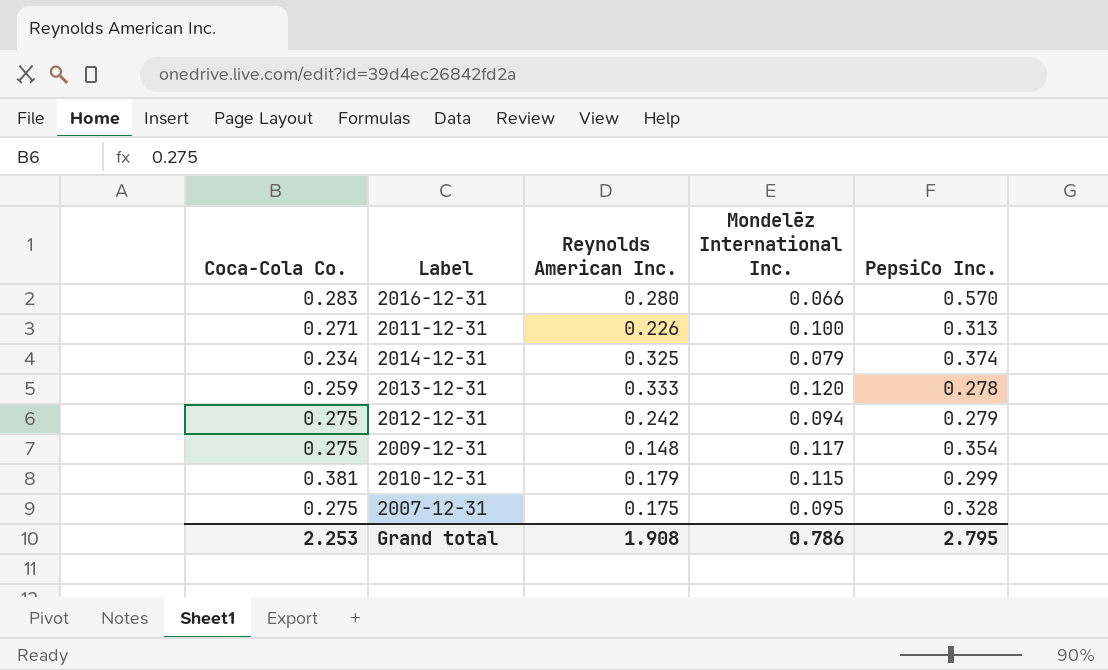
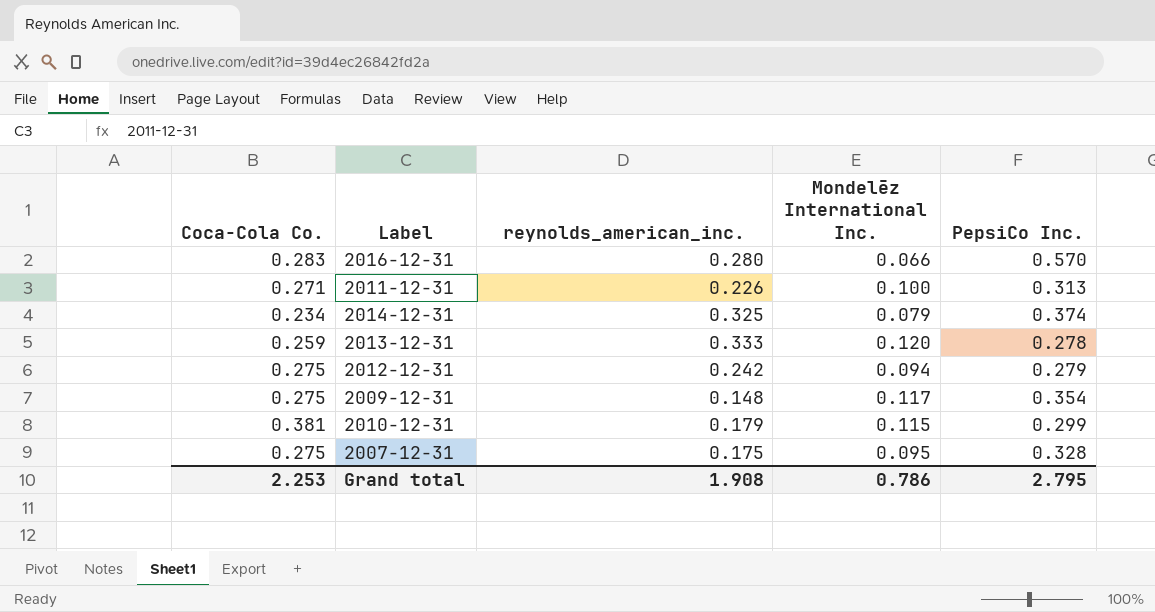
column name: Reynolds American Inc. -> reynolds_american_inc.

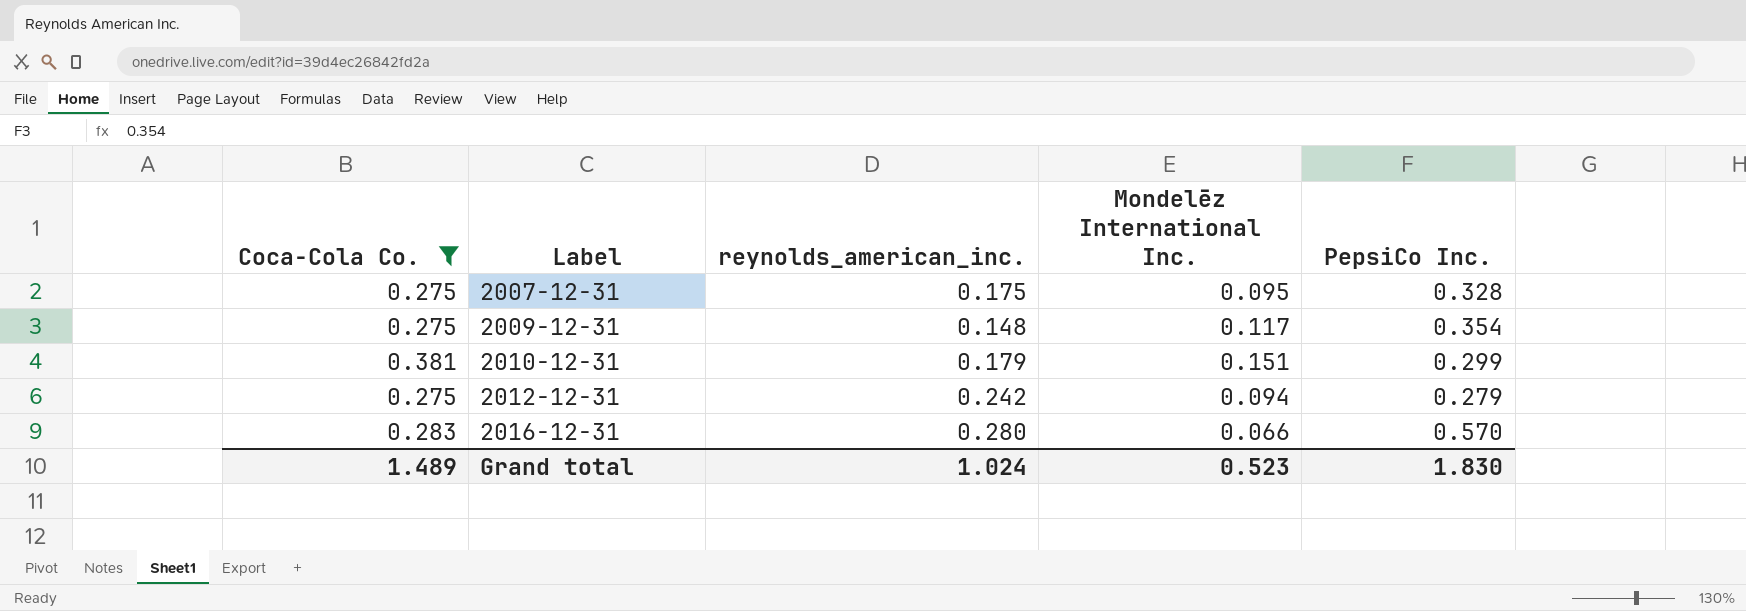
filter: none -> Coca-Cola Co. >= 0.275
row order: none -> Label ascending
2010-12-31 | Mondelēz International Inc.: 0.115 -> 0.151
Grand total | Coca-Cola Co.: 2.253 -> 1.489
Grand total | reynolds_american_inc.: 1.908 -> 1.024
Grand total | Mondelēz International Inc.: 0.786 -> 0.523
Grand total | PepsiCo Inc.: 2.795 -> 1.830

